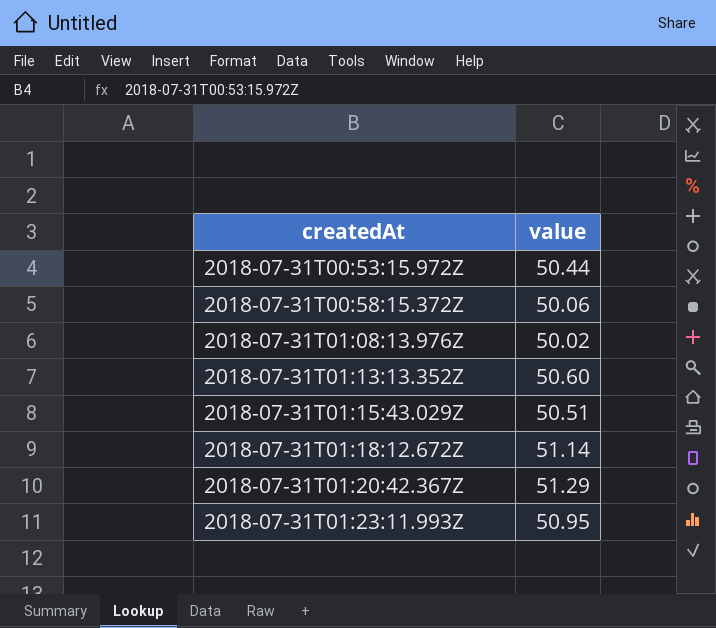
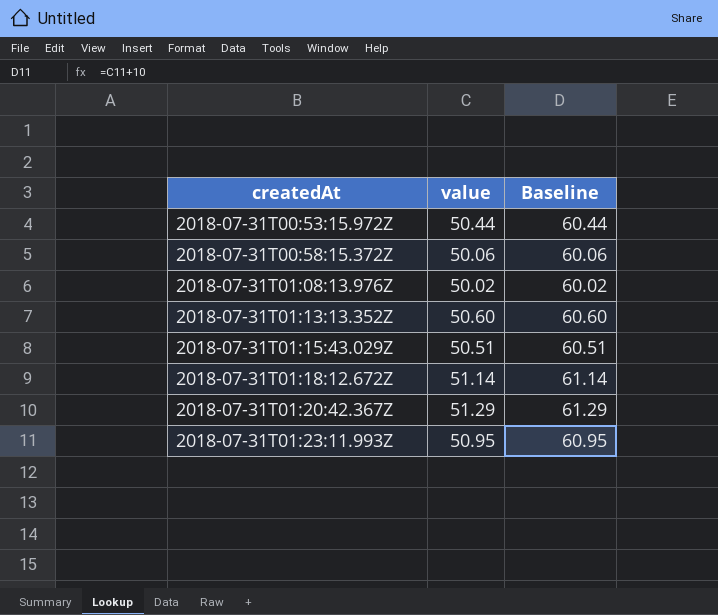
column Baseline | formula: none -> [value] + 10

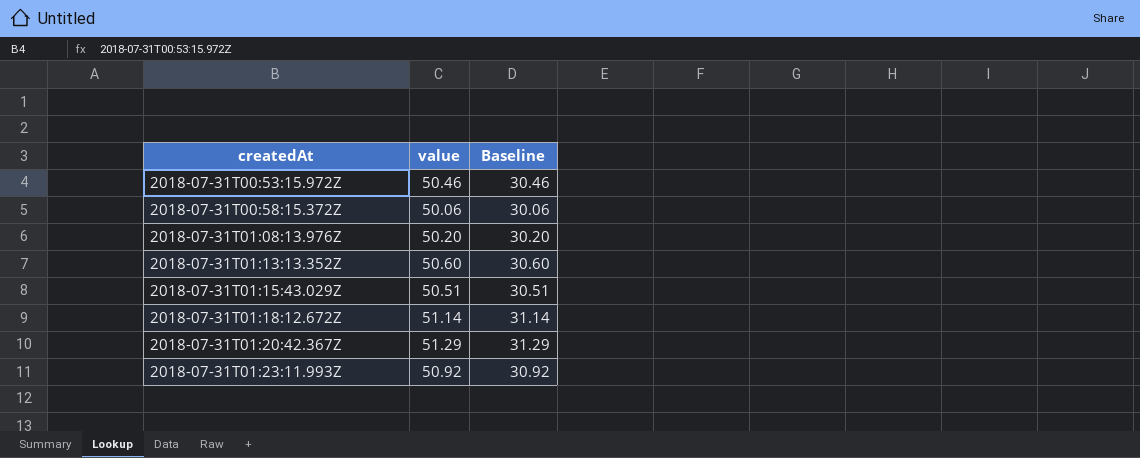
column Baseline | formula: [value] + 10 -> [value] - 20
2018-07-31T00:53:15.972Z | value: 50.44 -> 50.46
2018-07-31T01:08:13.976Z | value: 50.02 -> 50.20
2018-07-31T01:23:11.993Z | value: 50.95 -> 50.92

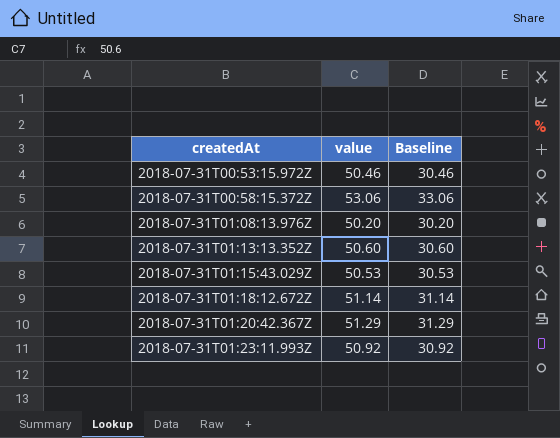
2018-07-31T00:58:15.372Z | value: 50.06 -> 53.06
2018-07-31T00:58:15.372Z | Baseline: 30.06 -> 33.06
2018-07-31T01:15:43.029Z | value: 50.51 -> 50.53
2018-07-31T01:15:43.029Z | Baseline: 30.51 -> 30.53

